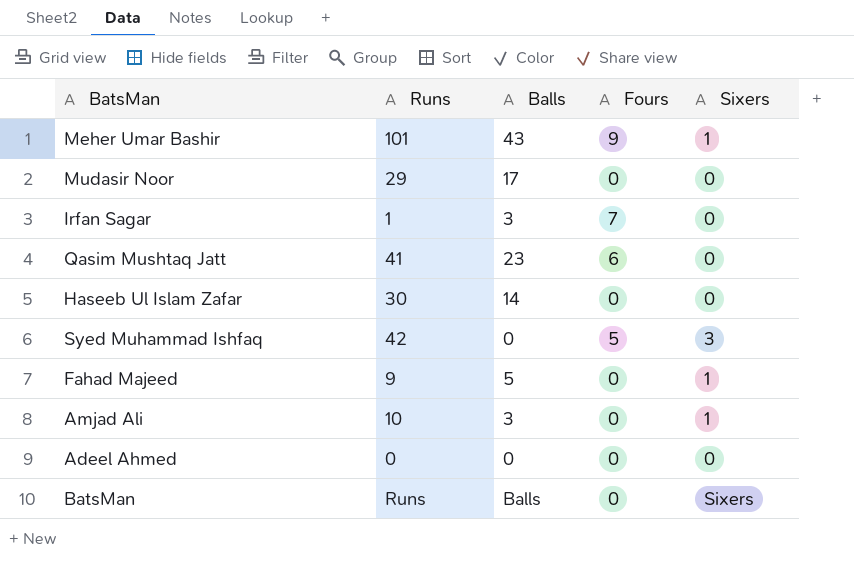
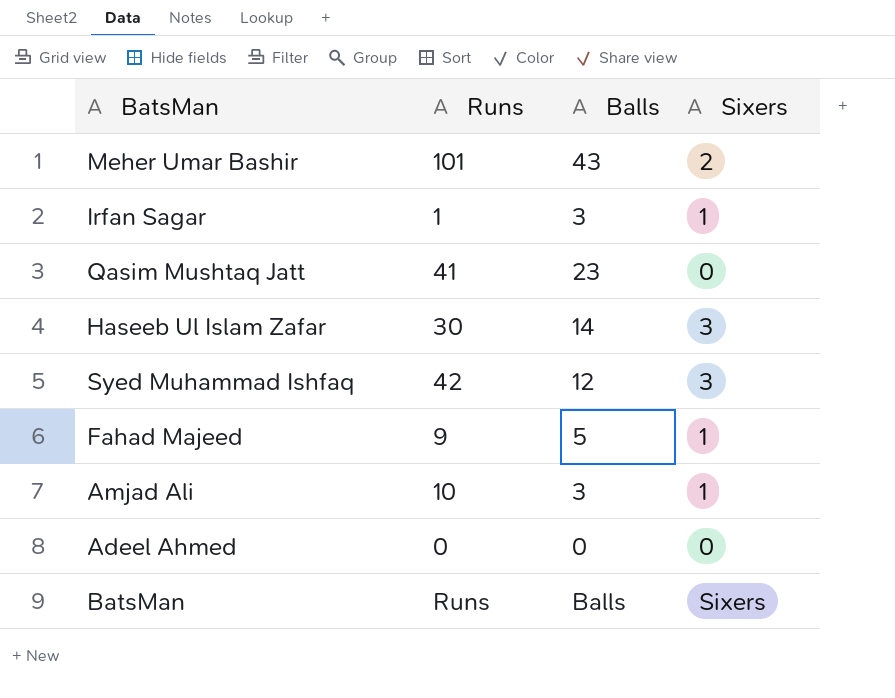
column Fours | position: 4 -> none
row Mudasir Noor: 29 | 17 | 0 | 0 -> none
Meher Umar Bashir | Sixers: 1 -> 2
Irfan Sagar | Sixers: 0 -> 1
Haseeb Ul Islam Zafar | Sixers: 0 -> 3
Syed Muhammad Ishfaq | Balls: 0 -> 12

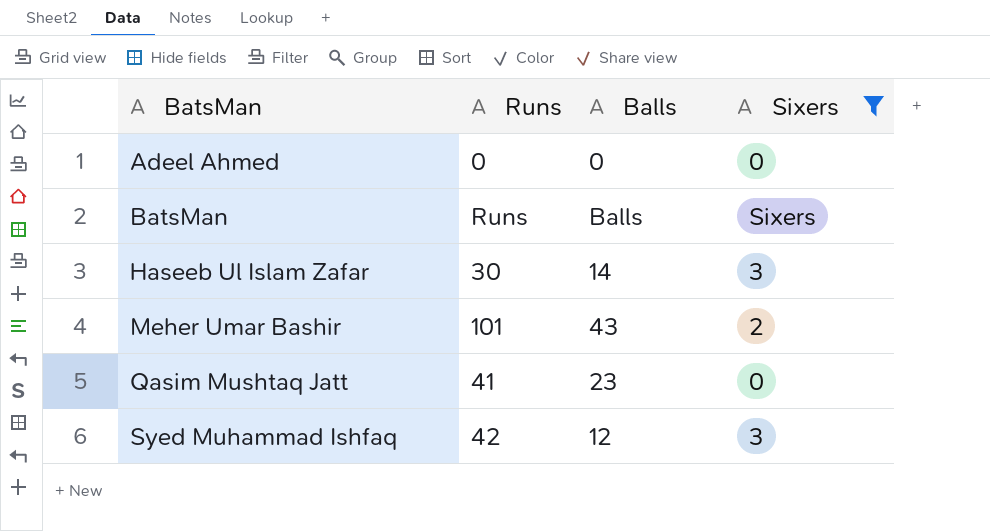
filter: none -> Sixers != 1
row order: none -> BatsMan ascending

